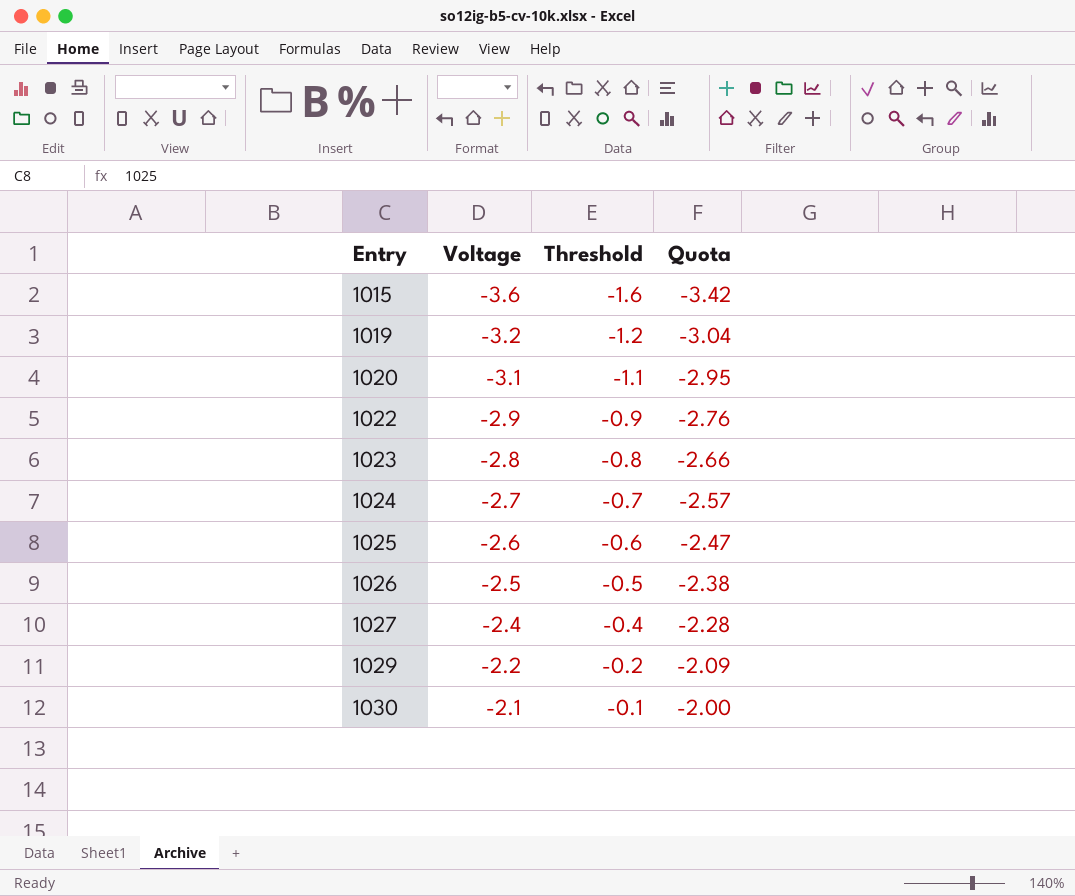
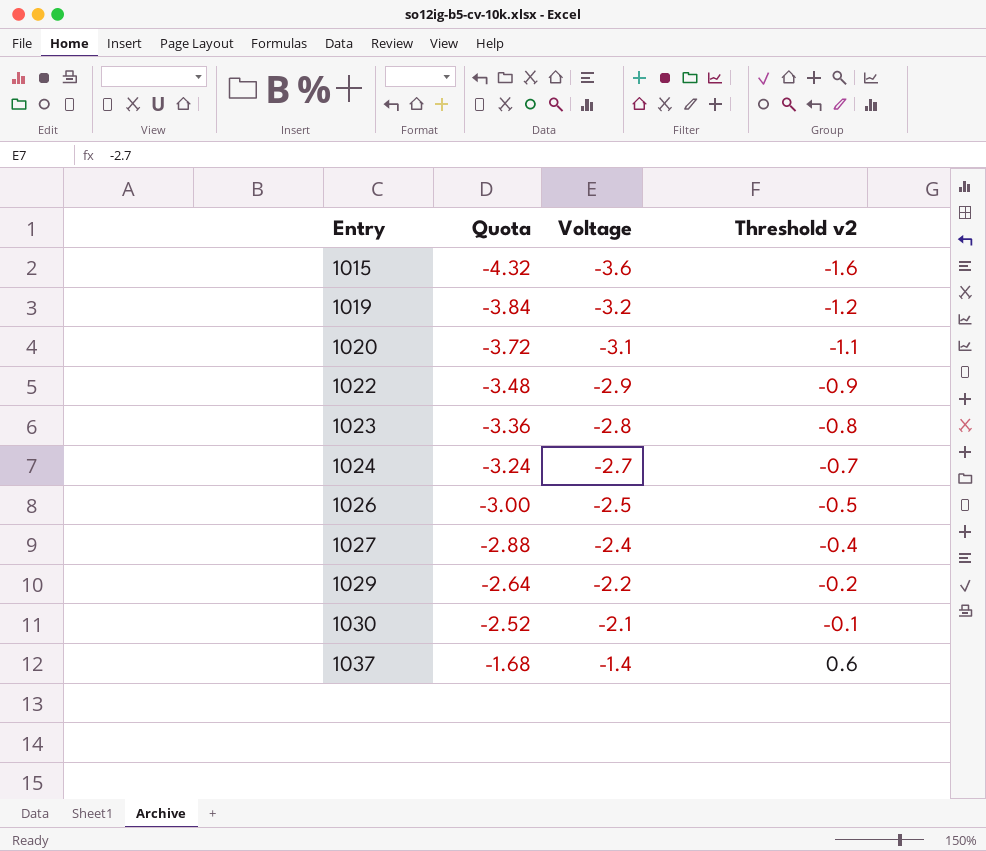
column Quota | formula: [Voltage] * 0.95 -> [Voltage] * 1.2
column Quota | position: 4 -> 2
column name: Threshold -> Threshold v2
row 1025: -2.6 | -0.6 | -2.47 -> none
row 1037: none -> -1.68 | -1.4 | 0.6

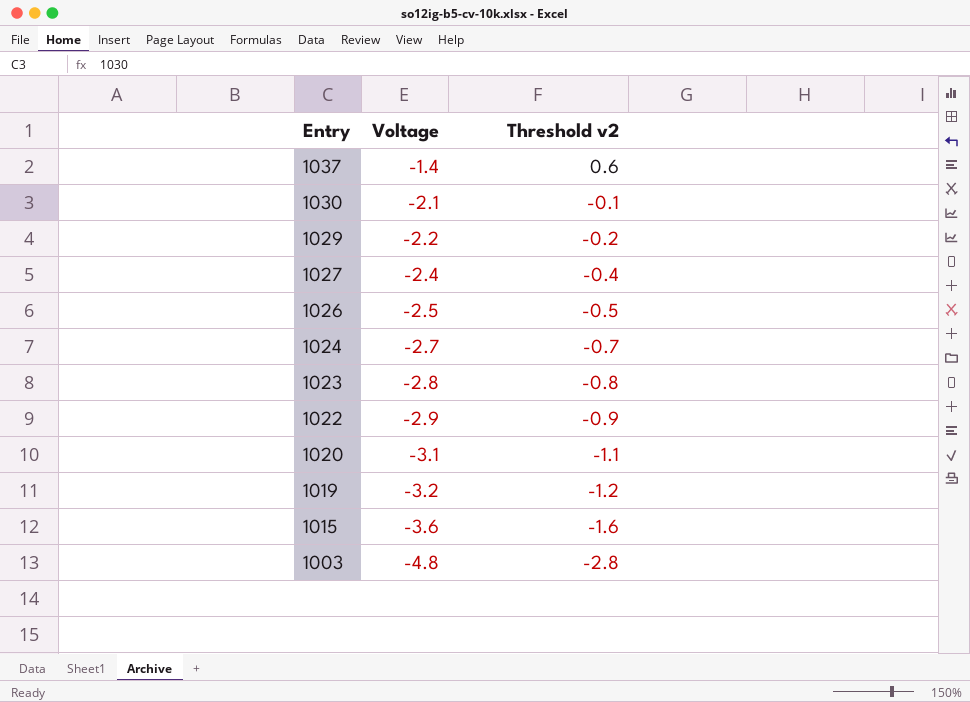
row order: Entry ascending -> Entry descending
column Quota | formula: [Voltage] * 1.2 -> none
row 1003: none -> -4.8 | -2.8

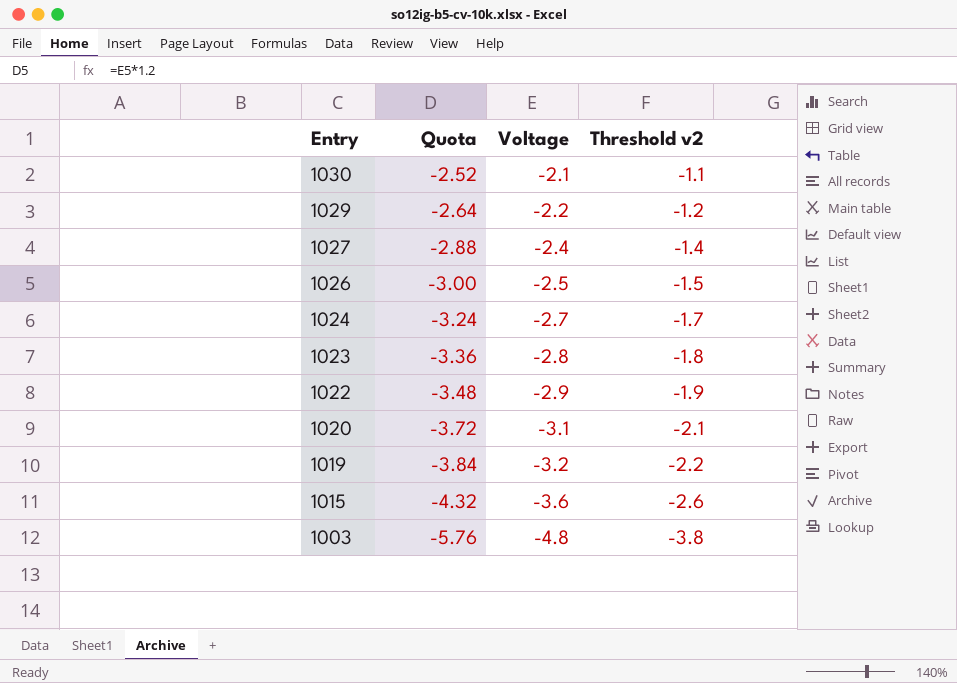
column Quota | formula: none -> [Voltage] * 1.2
column Threshold v2 | formula: [Voltage] + 2 -> [Voltage] + 1
row 1037: -1.4 | 0.6 -> none

